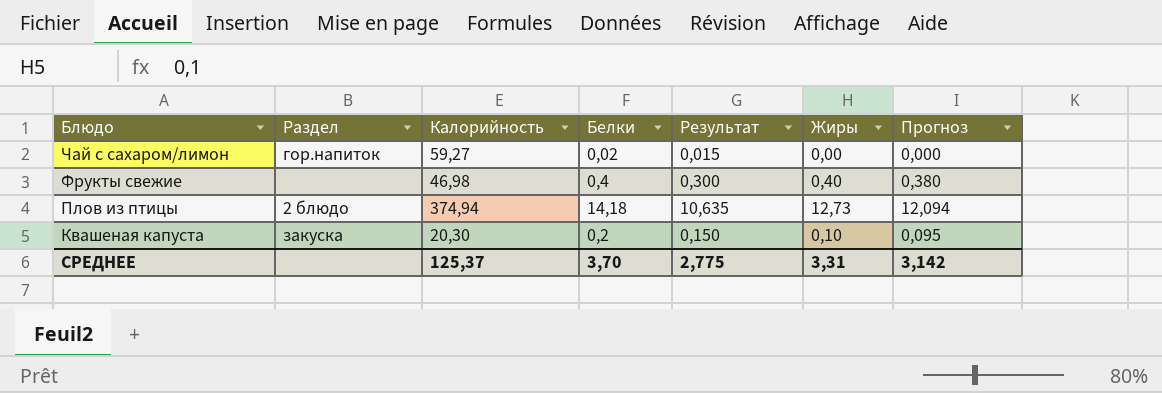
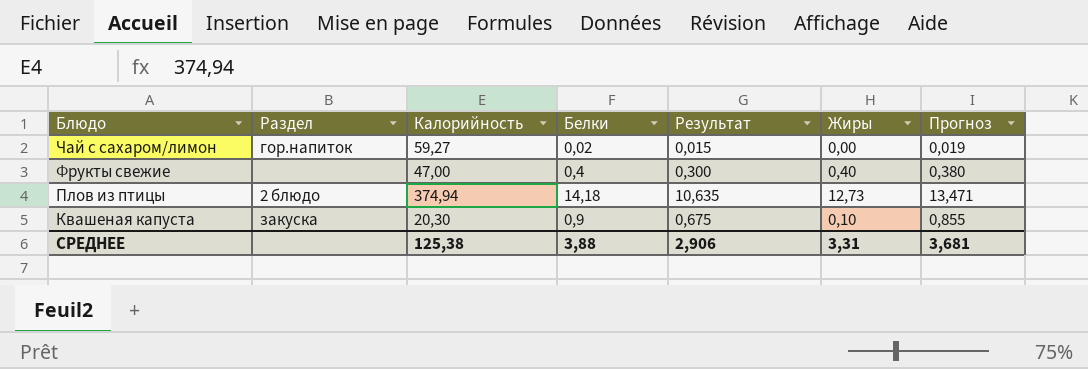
column Прогноз | formula: [Жиры] * 0,95 -> [Белки] * 0,95
Фрукты свежие | Калорийность: 46,98 -> 47,00
Квашеная капуста | Белки: 0,2 -> 0,9
Квашеная капуста | Результат: 0,150 -> 0,675
СРЕДНЕЕ | Калорийность: 125,37 -> 125,38
СРЕДНЕЕ | Белки: 3,70 -> 3,88
СРЕДНЕЕ | Результат: 2,775 -> 2,906
СРЕДНЕЕ | Прогноз: 3,142 -> 3,681

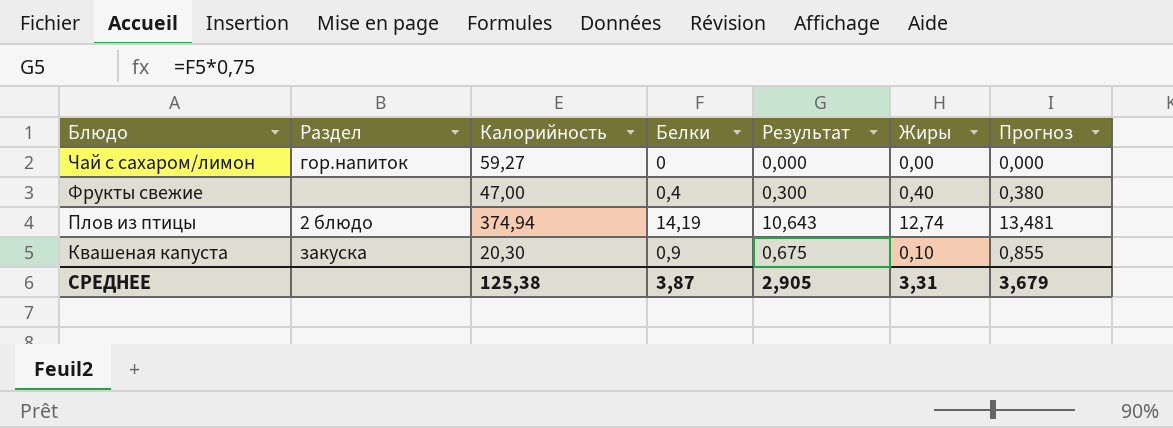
Чай с сахаром/лимон | Белки: 0,02 -> 0
Чай с сахаром/лимон | Результат: 0,015 -> 0,000
Чай с сахаром/лимон | Прогноз: 0,019 -> 0,000
Плов из птицы | Белки: 14,18 -> 14,19
Плов из птицы | Результат: 10,635 -> 10,643
Плов из птицы | Жиры: 12,73 -> 12,74
Плов из птицы | Прогноз: 13,471 -> 13,481
СРЕДНЕЕ | Белки: 3,88 -> 3,87
СРЕДНЕЕ | Результат: 2,906 -> 2,905
СРЕДНЕЕ | Прогноз: 3,681 -> 3,679

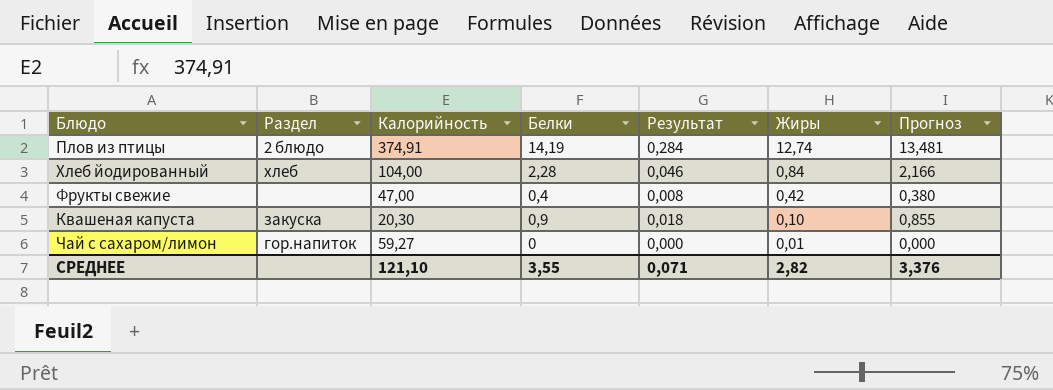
row order: Блюдо descending -> Жиры descending
column Результат | formula: [Белки] * 0,75 -> [Белки] * 0,02
Плов из птицы | Калорийность: 374,94 -> 374,91
row Хлеб йодированный: none -> хлеб | 104,00 | 2,28 | 0,046 | 0,84 | 2,166
Фрукты свежие | Жиры: 0,40 -> 0,42
Чай с сахаром/лимон | Жиры: 0,00 -> 0,01
СРЕДНЕЕ | Калорийность: 125,38 -> 121,10
СРЕДНЕЕ | Белки: 3,87 -> 3,55
СРЕДНЕЕ | Результат: 2,905 -> 0,071
СРЕДНЕЕ | Жиры: 3,31 -> 2,82
СРЕДНЕЕ | Прогноз: 3,679 -> 3,376

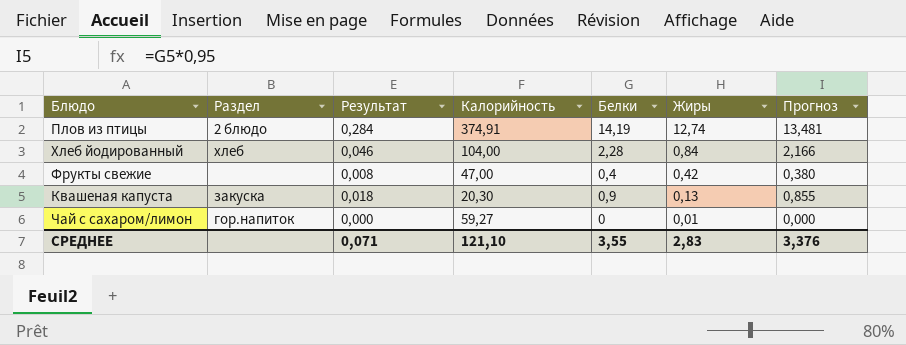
column Результат | position: 5 -> 3
Квашеная капуста | Жиры: 0,10 -> 0,13
СРЕДНЕЕ | Жиры: 2,82 -> 2,83

